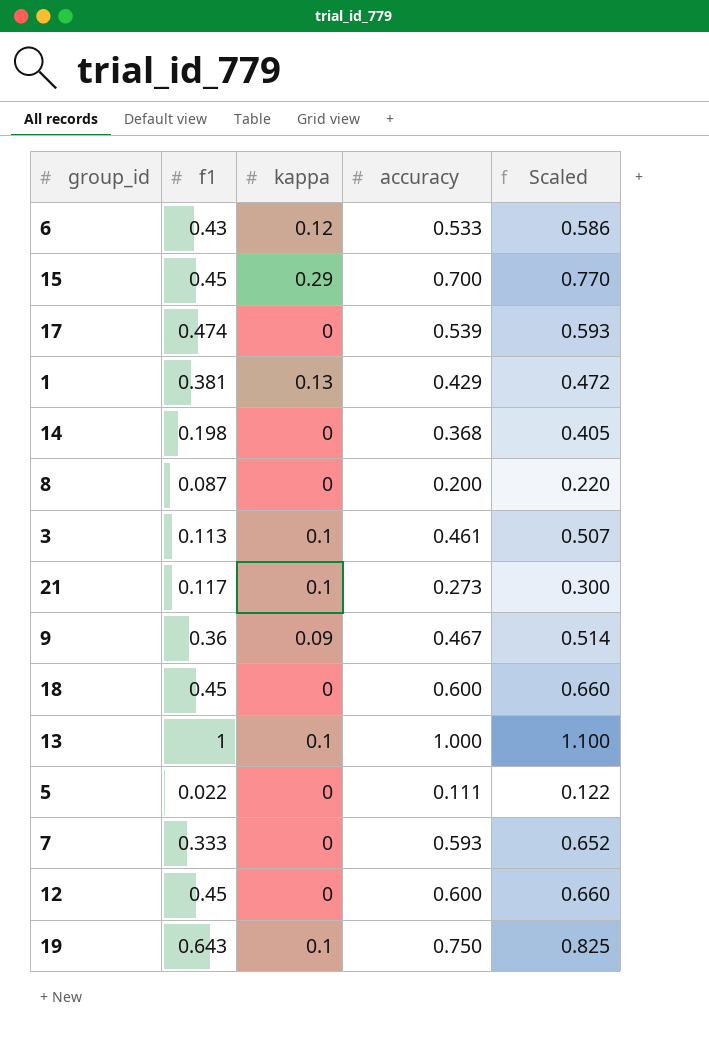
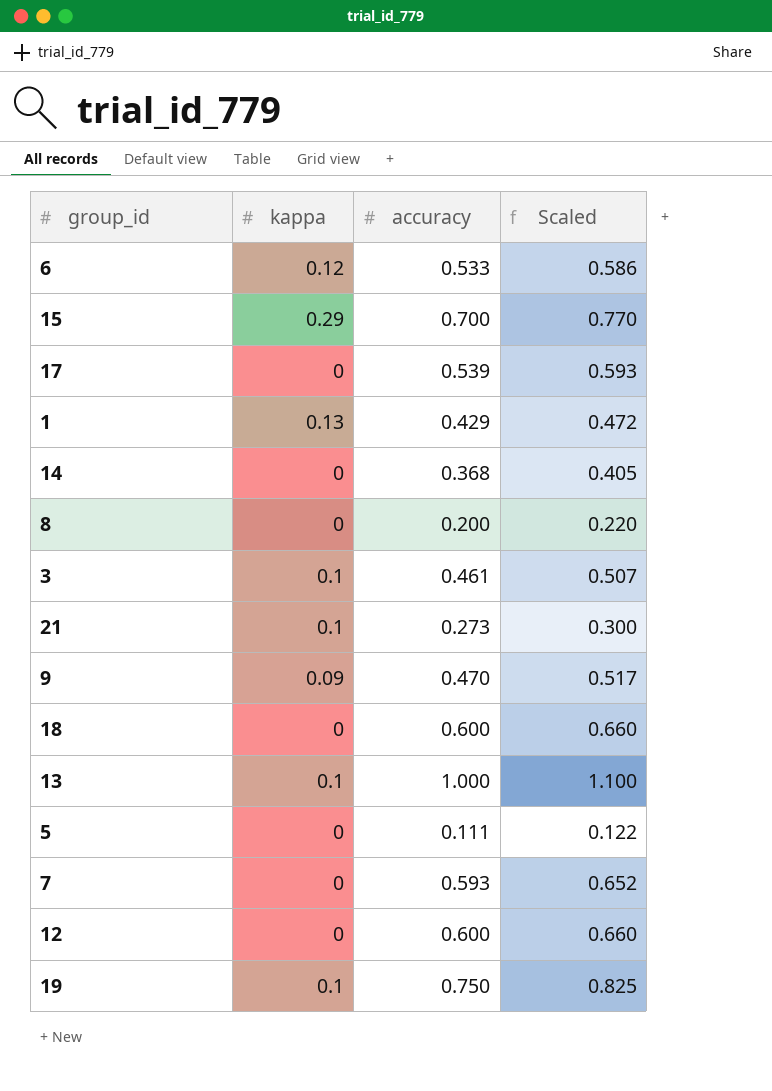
column f1 | position: 2 -> none
9 | accuracy: 0.467 -> 0.470
9 | Scaled: 0.514 -> 0.517

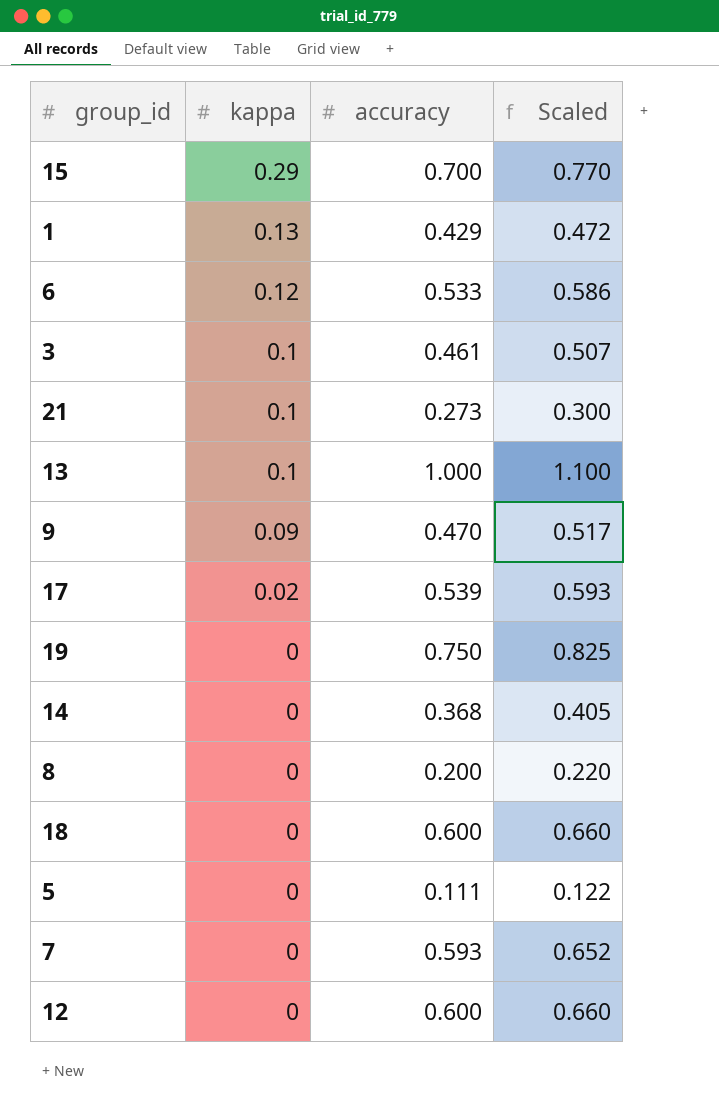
row order: none -> kappa descending
17 | kappa: 0 -> 0.02
19 | kappa: 0.1 -> 0

